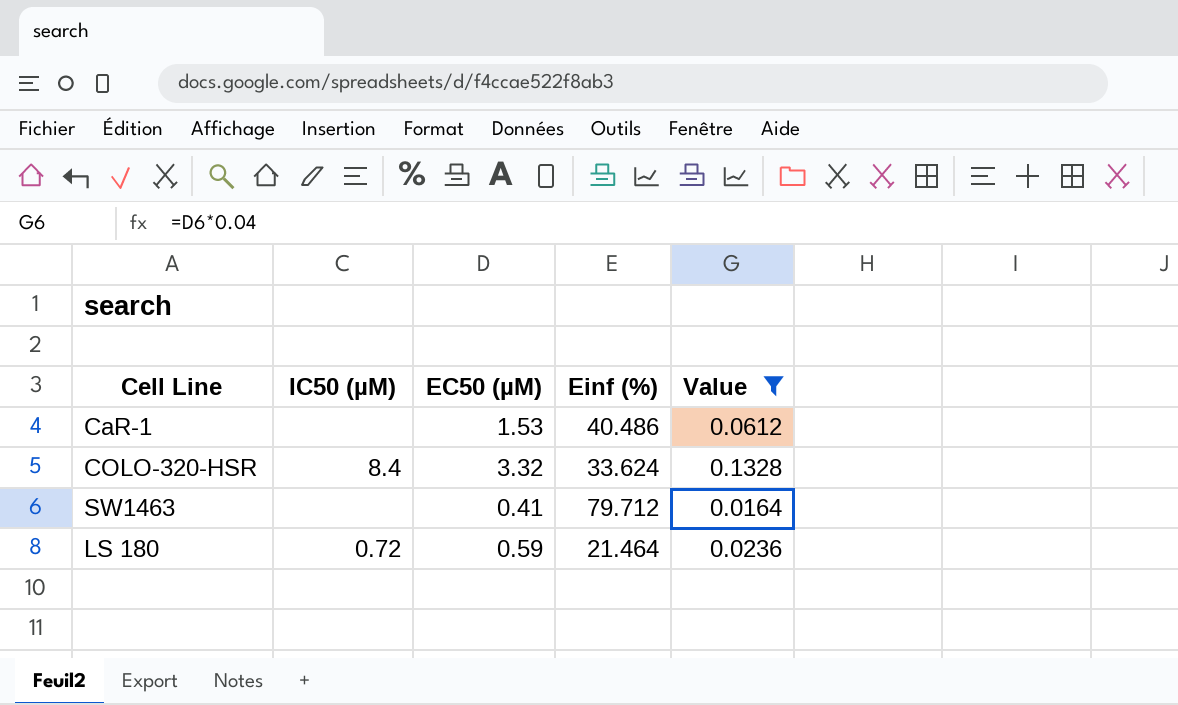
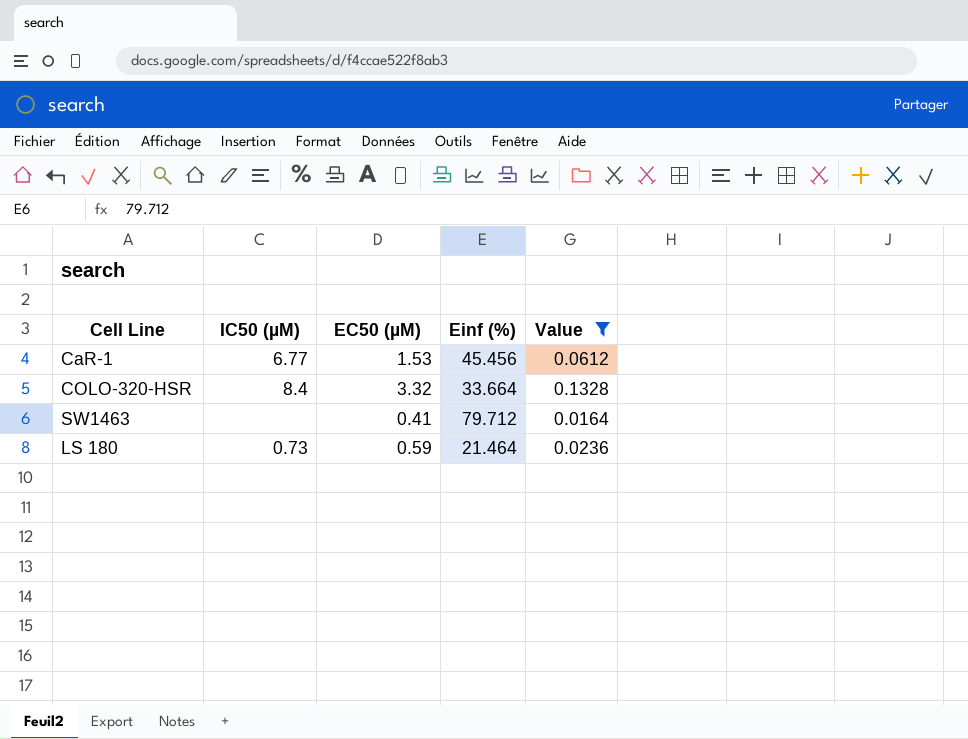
CaR-1 | IC50 (µM): none -> 6.77
CaR-1 | Einf (%): 40.486 -> 45.456
COLO-320-HSR | Einf (%): 33.624 -> 33.664
LS 180 | IC50 (µM): 0.72 -> 0.73

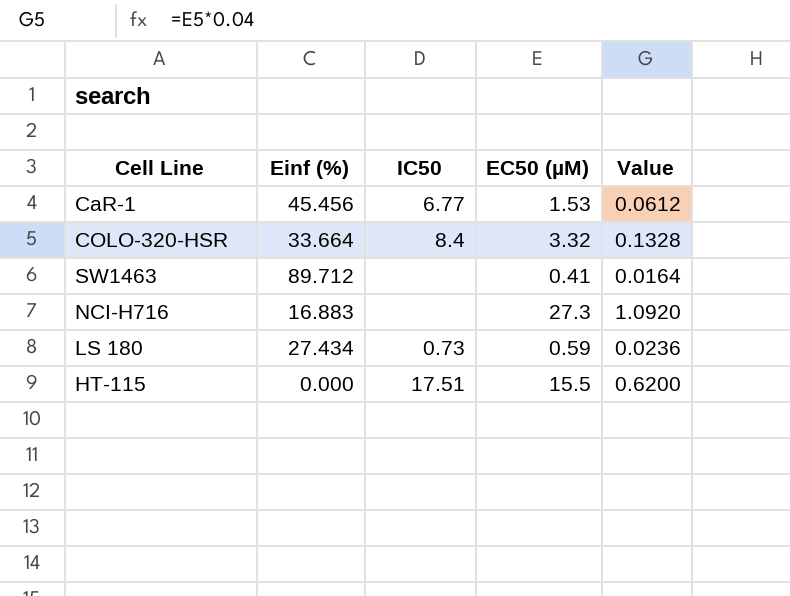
filter: Value <= 0.1328 -> none
column Einf (%) | position: 4 -> 2
column name: IC50 (µM) -> IC50
SW1463 | Einf (%): 79.712 -> 89.712
LS 180 | Einf (%): 21.464 -> 27.434

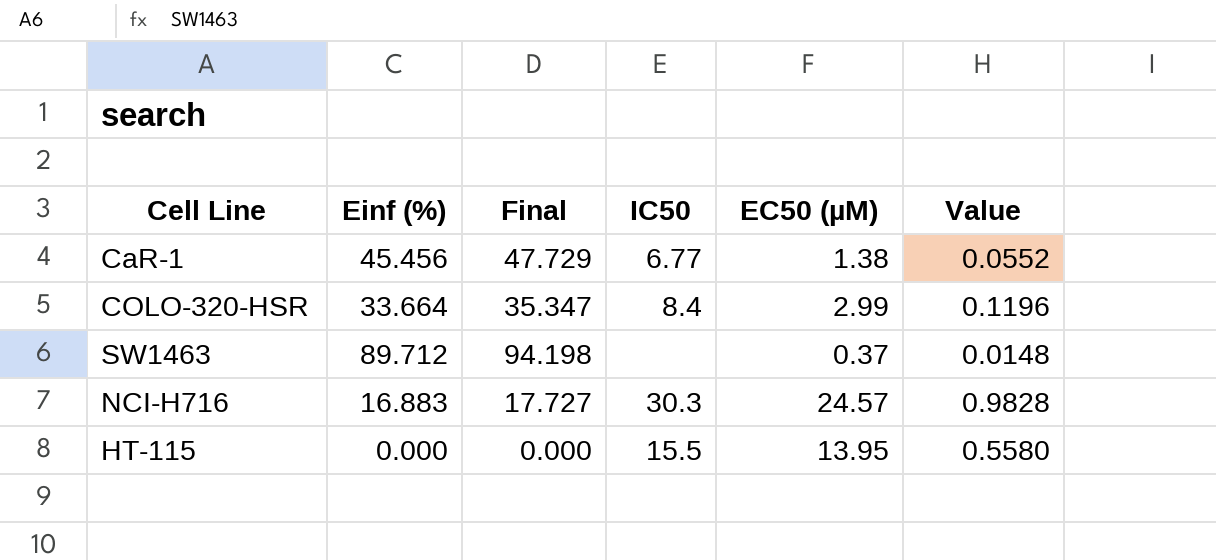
column Final | formula: none -> [Einf (%)] * 1.05
row LS 180: 27.434 | 0.73 | 0.59 | 0.0236 -> none
CaR-1 | EC50 (µM): 1.53 -> 1.38
CaR-1 | Value: 0.0612 -> 0.0552
COLO-320-HSR | EC50 (µM): 3.32 -> 2.99
COLO-320-HSR | Value: 0.1328 -> 0.1196
SW1463 | EC50 (µM): 0.41 -> 0.37
SW1463 | Value: 0.0164 -> 0.0148
NCI-H716 | IC50: none -> 30.3
NCI-H716 | EC50 (µM): 27.3 -> 24.57
NCI-H716 | Value: 1.0920 -> 0.9828
HT-115 | IC50: 17.51 -> 15.5
HT-115 | EC50 (µM): 15.5 -> 13.95
HT-115 | Value: 0.6200 -> 0.5580

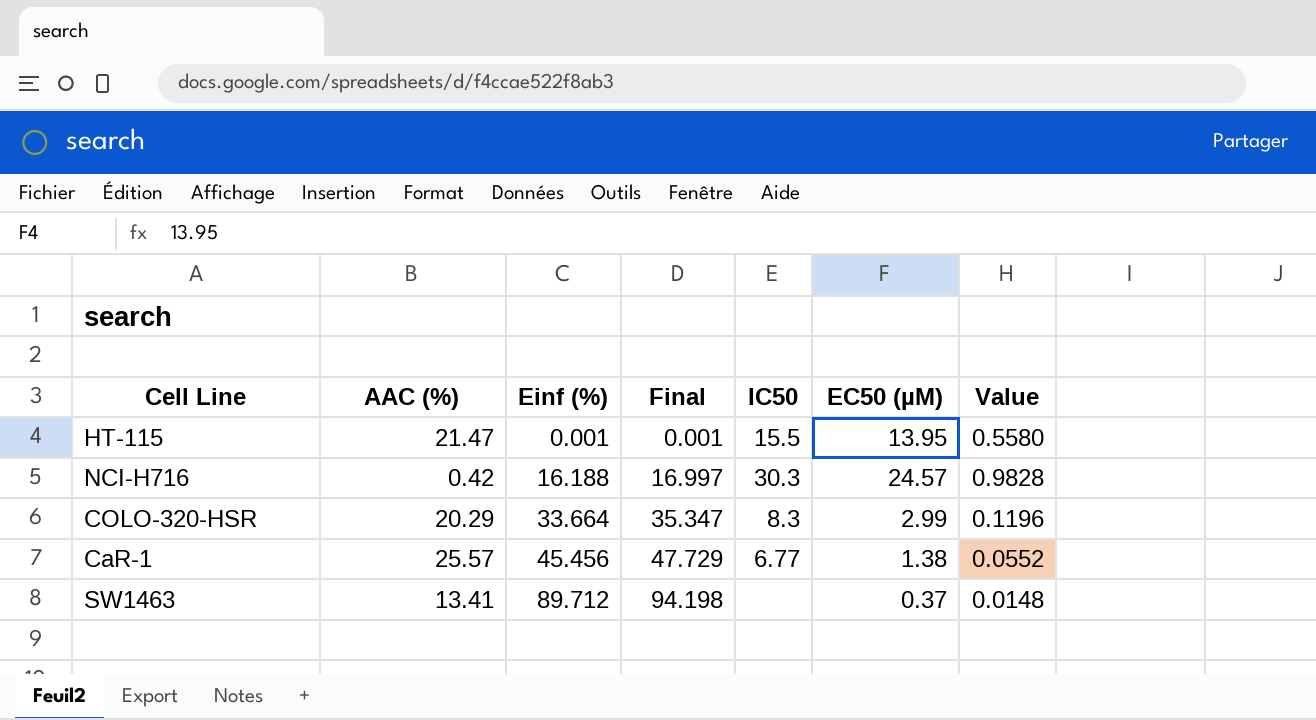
row order: none -> Einf (%) ascending
column AAC (%) | position: none -> 2
HT-115 | Einf (%): 0.000 -> 0.001
HT-115 | Final: 0.000 -> 0.001
NCI-H716 | Einf (%): 16.883 -> 16.188
NCI-H716 | Final: 17.727 -> 16.997
COLO-320-HSR | IC50: 8.4 -> 8.3

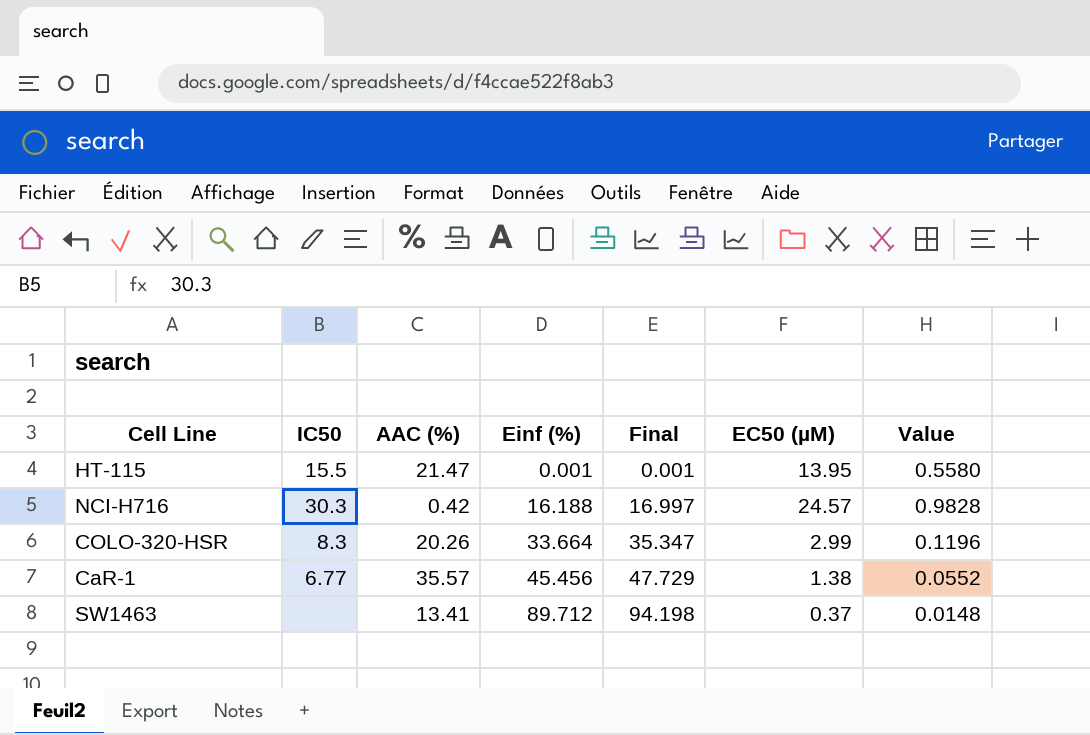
column IC50 | position: 5 -> 2
COLO-320-HSR | AAC (%): 20.29 -> 20.26
CaR-1 | AAC (%): 25.57 -> 35.57

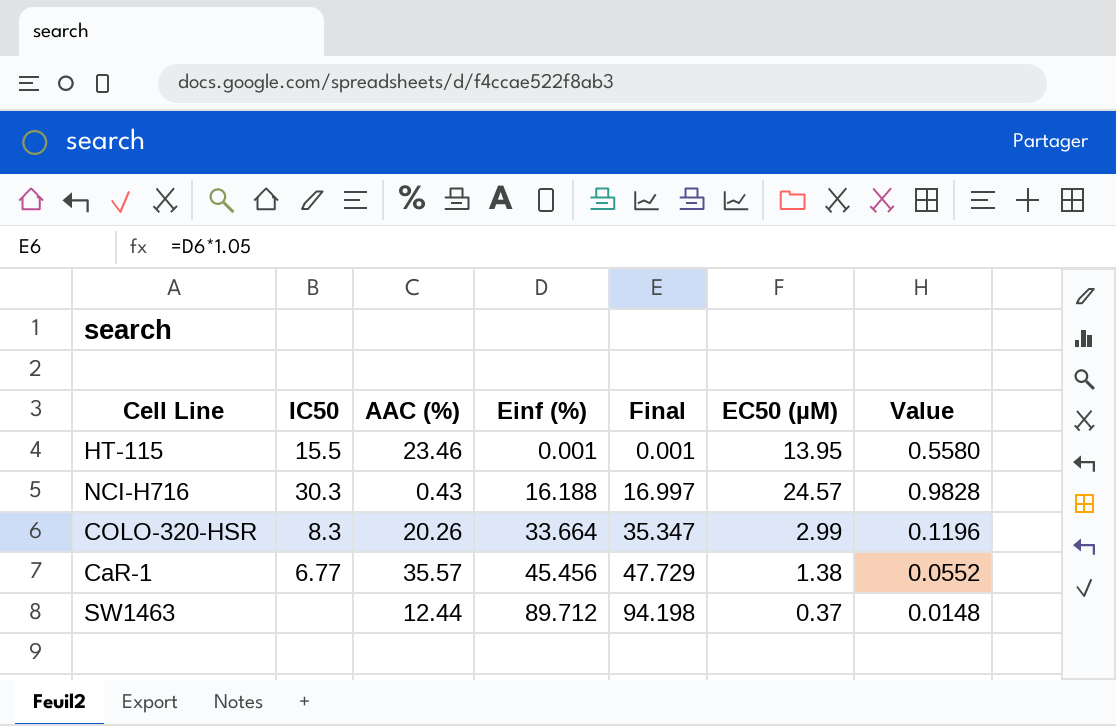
HT-115 | AAC (%): 21.47 -> 23.46
NCI-H716 | AAC (%): 0.42 -> 0.43
SW1463 | AAC (%): 13.41 -> 12.44

